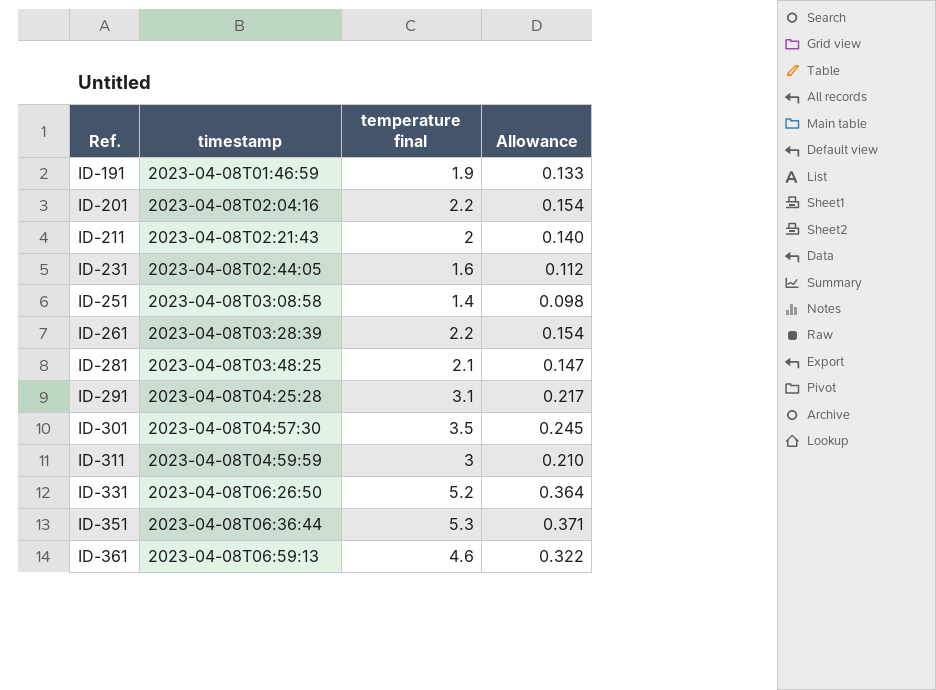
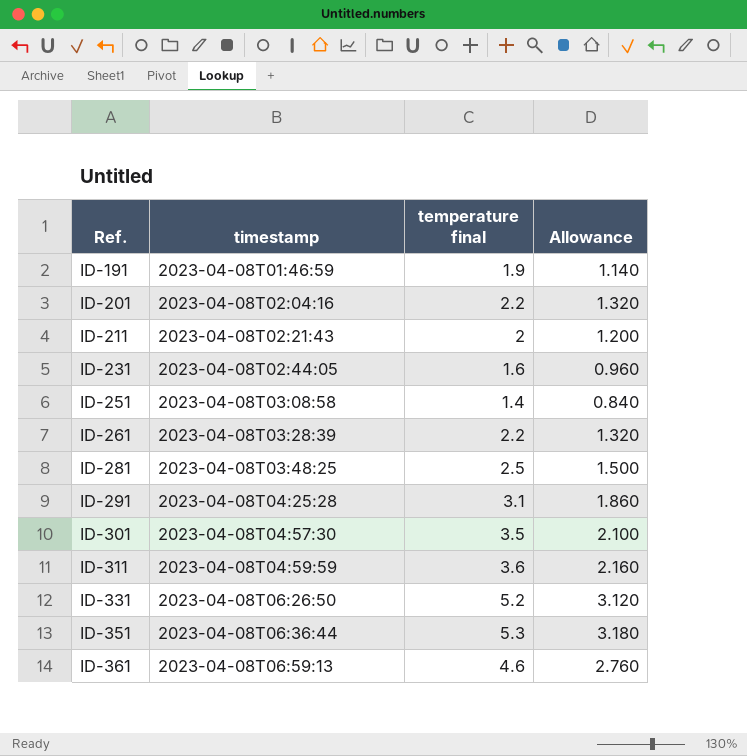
column Allowance | formula: [temperature final] * 0.07 -> [temperature final] * 0.6
ID-281 | temperature final: 2.1 -> 2.5
ID-311 | temperature final: 3 -> 3.6

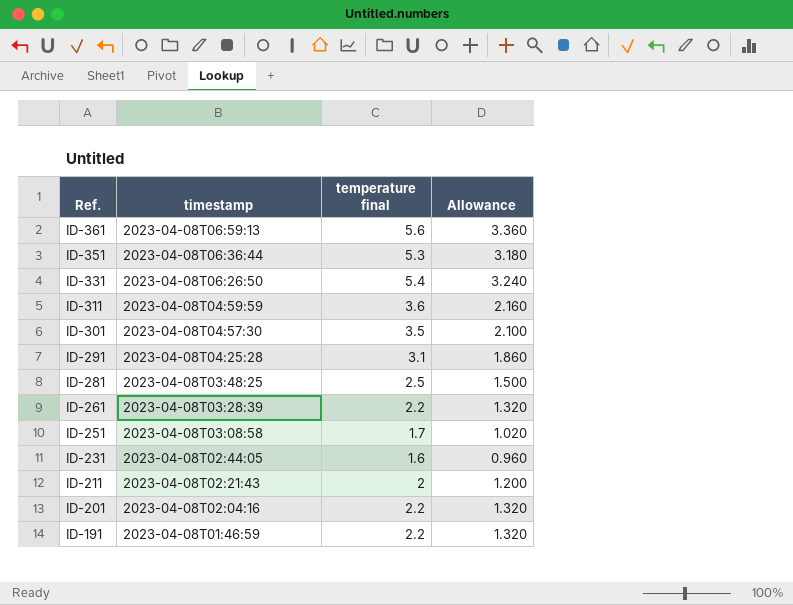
row order: Ref. ascending -> Ref. descending
ID-361 | temperature final: 4.6 -> 5.6
ID-361 | Allowance: 2.760 -> 3.360
ID-331 | temperature final: 5.2 -> 5.4
ID-331 | Allowance: 3.120 -> 3.240
ID-251 | temperature final: 1.4 -> 1.7
ID-251 | Allowance: 0.840 -> 1.020
ID-191 | temperature final: 1.9 -> 2.2
ID-191 | Allowance: 1.140 -> 1.320

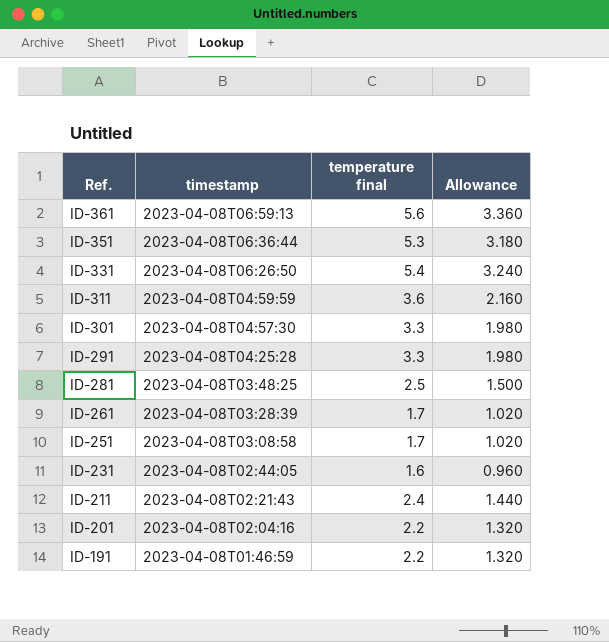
ID-301 | temperature final: 3.5 -> 3.3
ID-301 | Allowance: 2.100 -> 1.980
ID-291 | temperature final: 3.1 -> 3.3
ID-291 | Allowance: 1.860 -> 1.980
ID-261 | temperature final: 2.2 -> 1.7
ID-261 | Allowance: 1.320 -> 1.020
ID-211 | temperature final: 2 -> 2.4
ID-211 | Allowance: 1.200 -> 1.440

